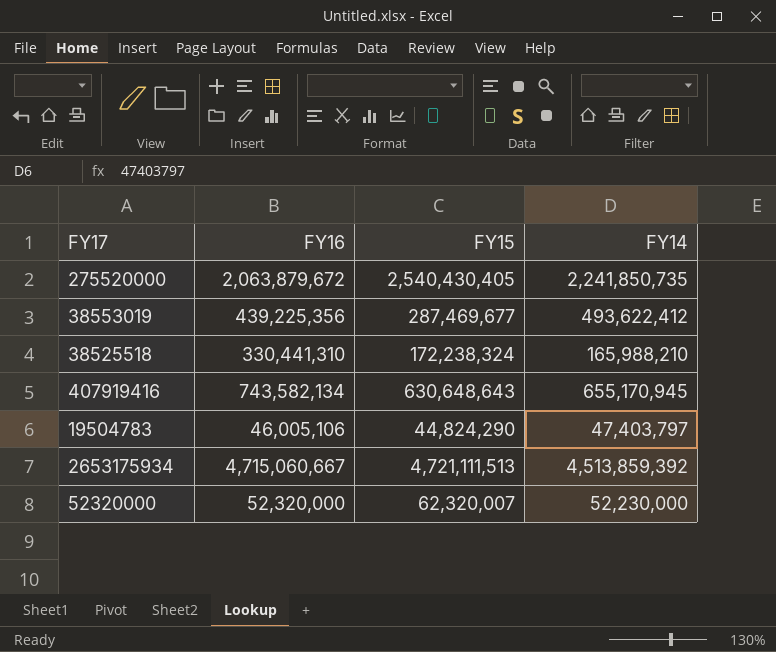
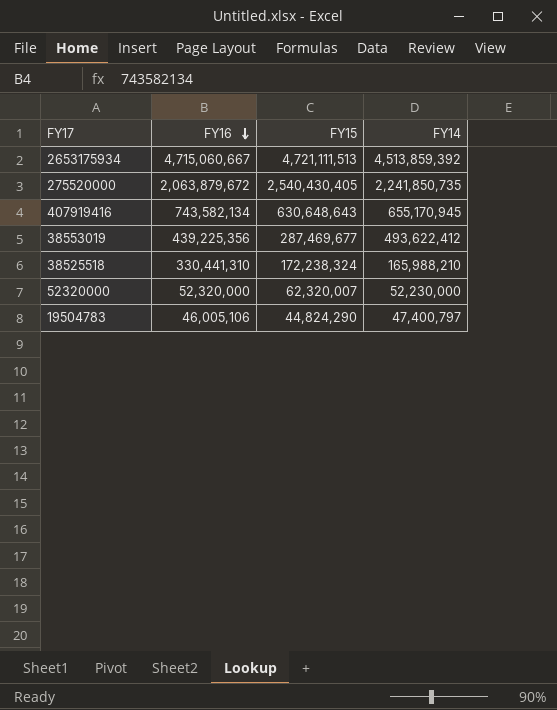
row order: none -> FY16 descending
19504783 | FY14: 47,403,797 -> 47,400,797

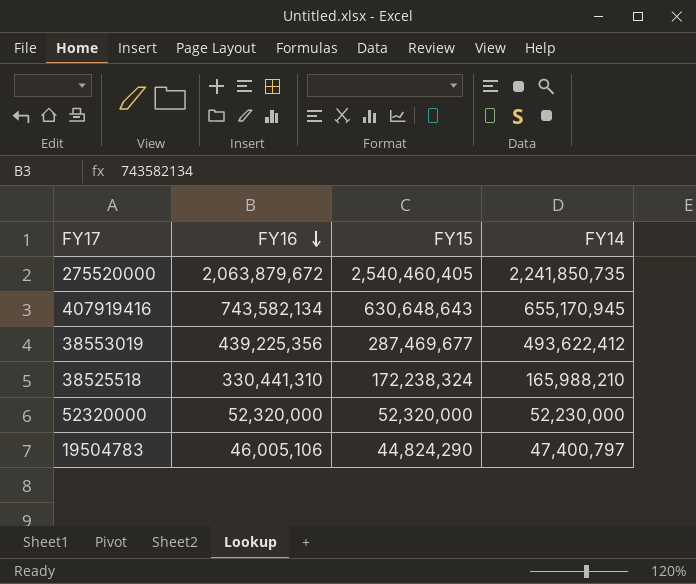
row 2653175934: 4,715,060,667 | 4,721,111,513 | 4,513,859,392 -> none
275520000 | FY15: 2,540,430,405 -> 2,540,460,405
52320000 | FY15: 62,320,007 -> 52,320,000

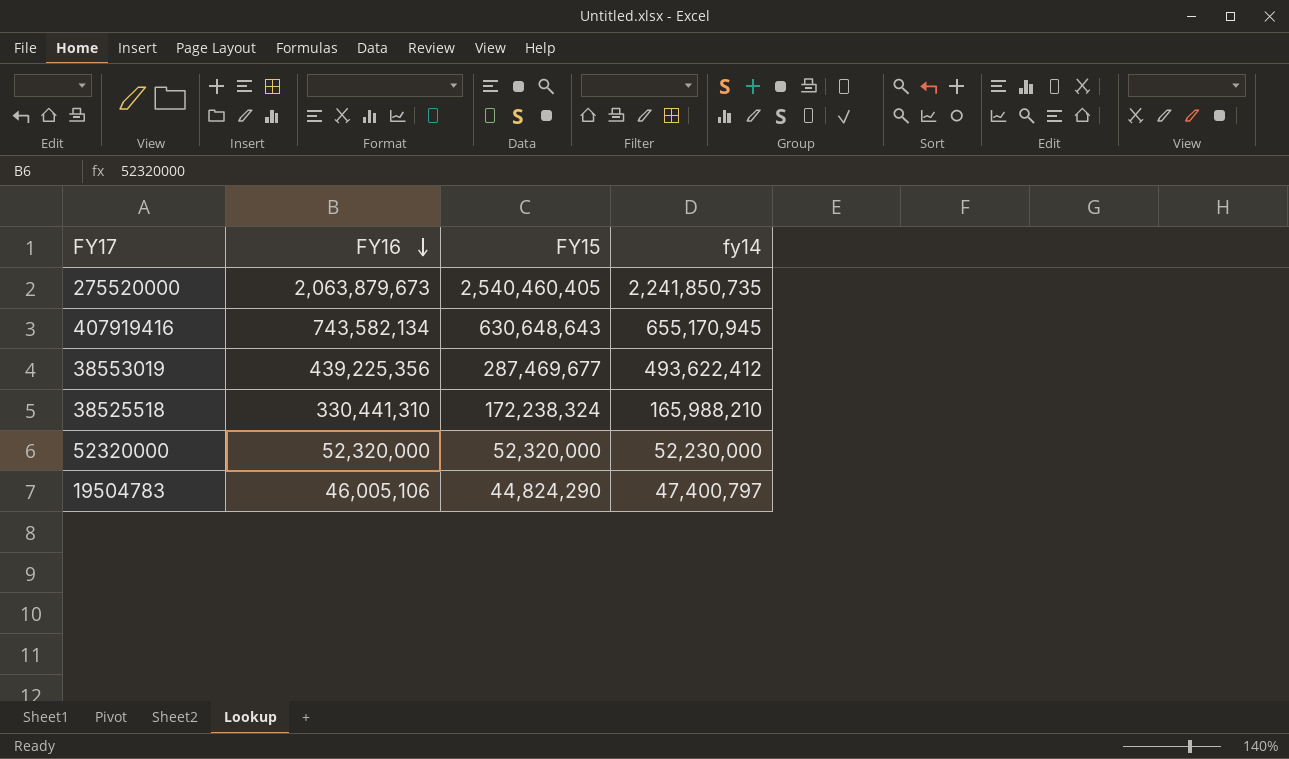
column name: FY14 -> fy14
275520000 | FY16: 2,063,879,672 -> 2,063,879,673

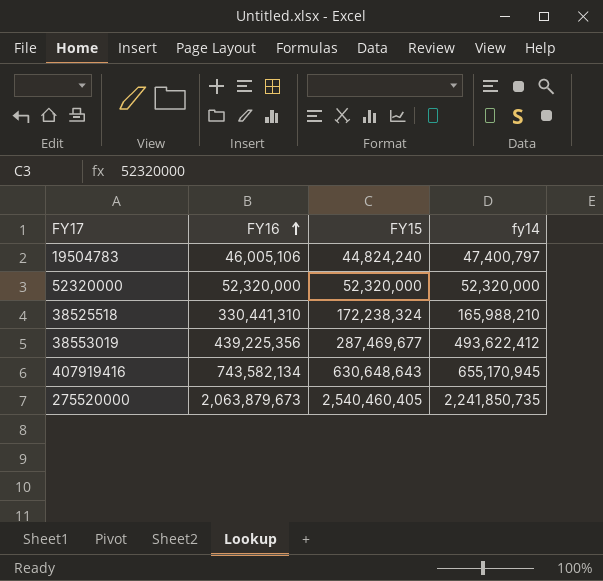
row order: FY16 descending -> FY16 ascending
19504783 | FY15: 44,824,290 -> 44,824,240
52320000 | fy14: 52,230,000 -> 52,320,000

